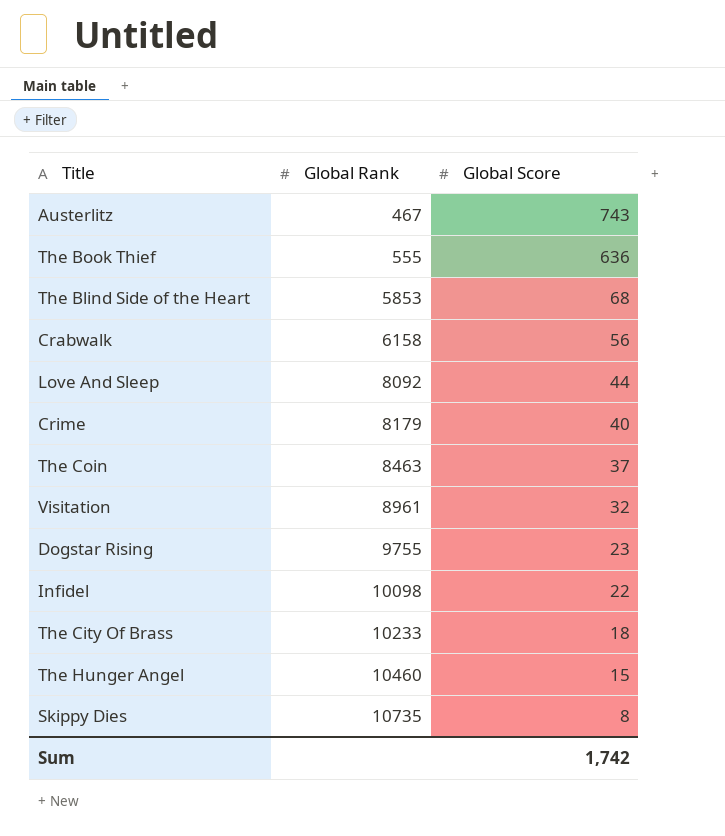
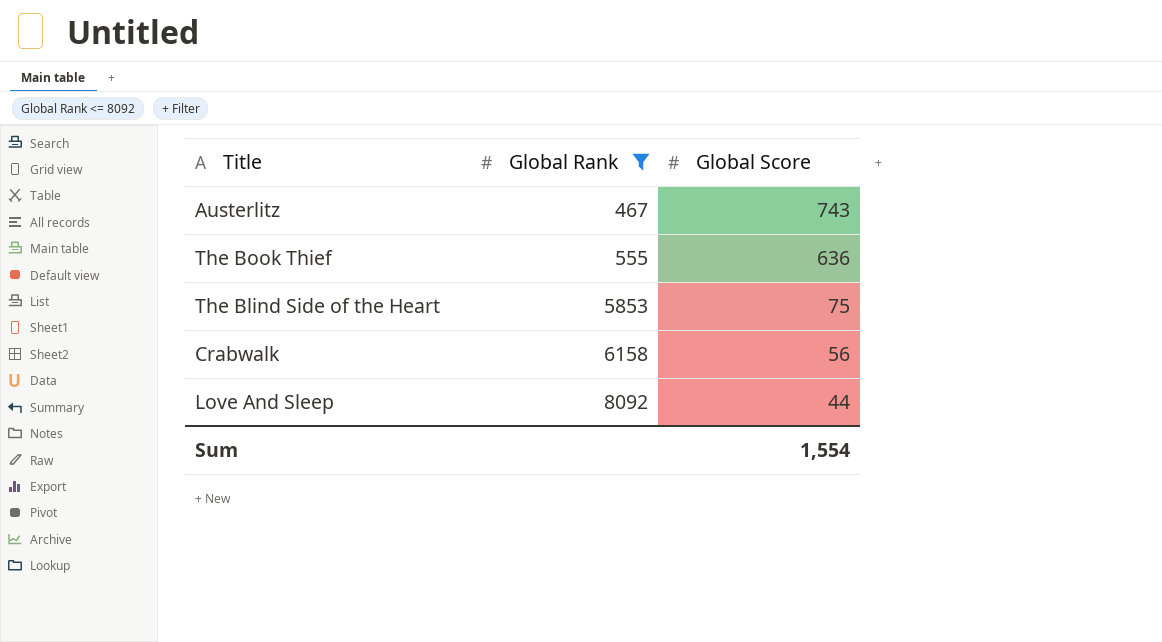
filter: none -> Global Rank <= 8092
The Blind Side of the Heart | Global Score: 68 -> 75
Sum | Global Score: 1,742 -> 1,554

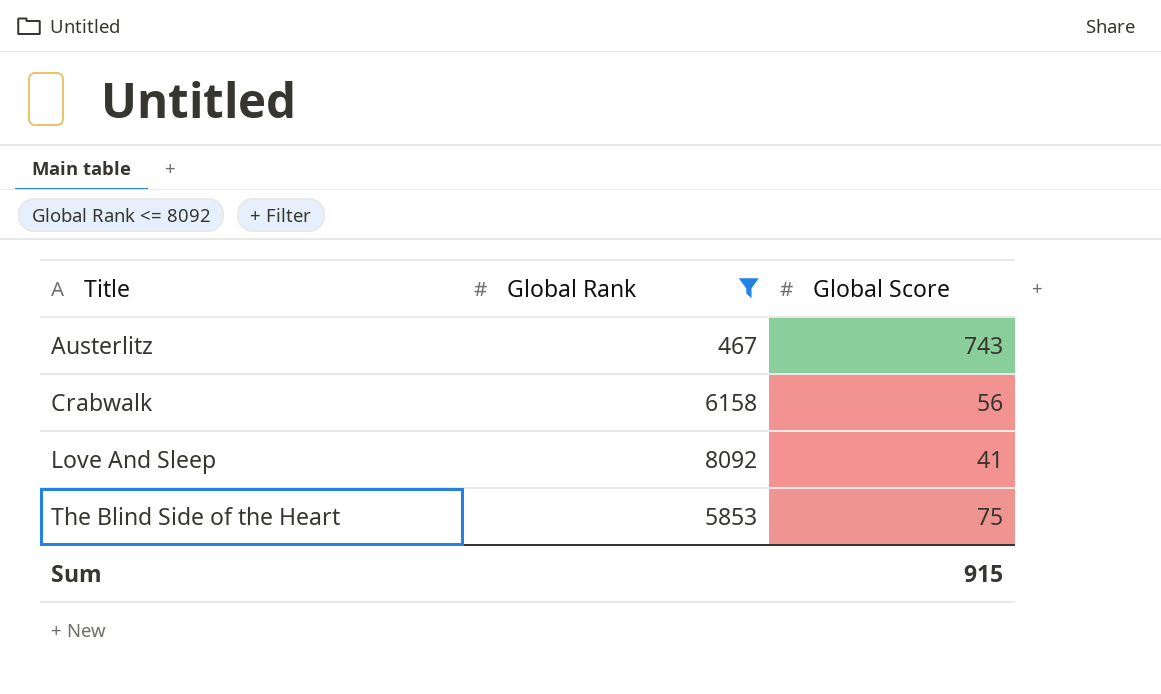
row order: Global Rank ascending -> Title ascending
row The Book Thief: 555 | 636 -> none
Love And Sleep | Global Score: 44 -> 41
Sum | Global Score: 1,554 -> 915

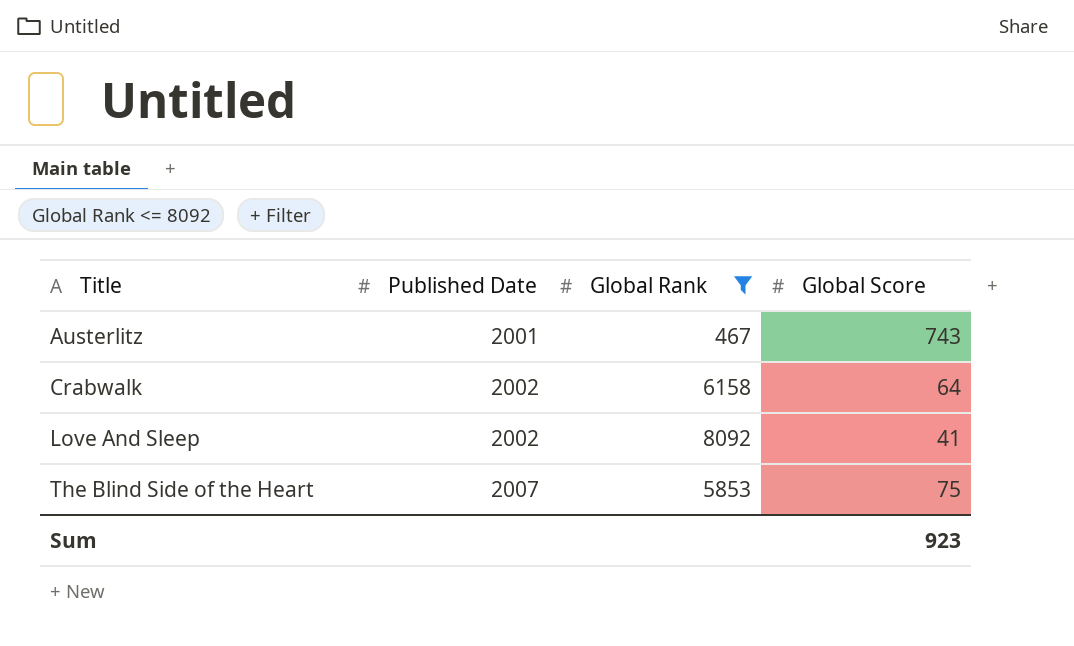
column Published Date | position: none -> 2
Crabwalk | Global Score: 56 -> 64
Sum | Global Score: 915 -> 923

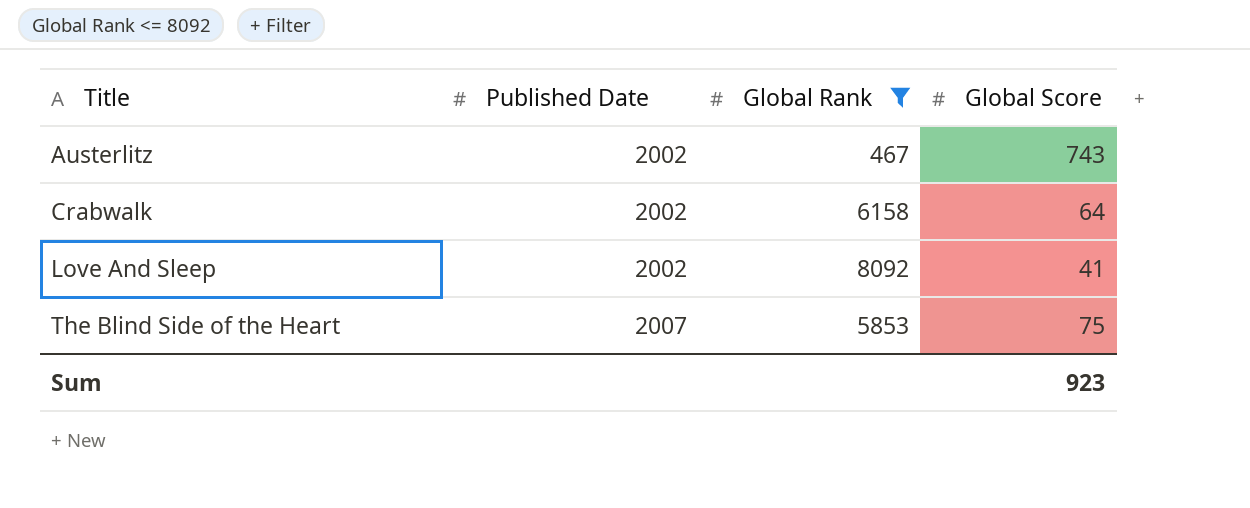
Austerlitz | Published Date: 2001 -> 2002

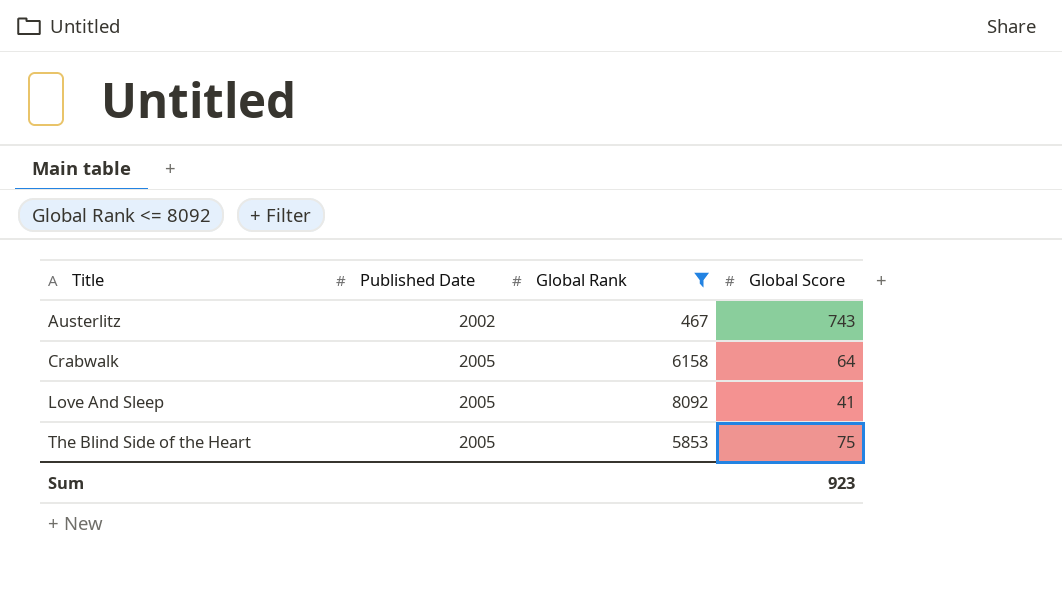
Crabwalk | Published Date: 2002 -> 2005
Love And Sleep | Published Date: 2002 -> 2005
The Blind Side of the Heart | Published Date: 2007 -> 2005

